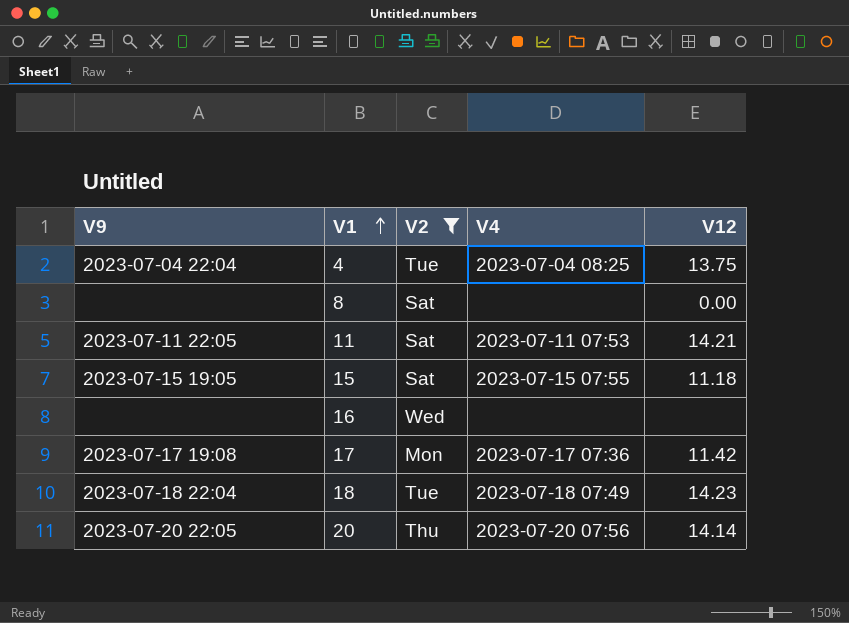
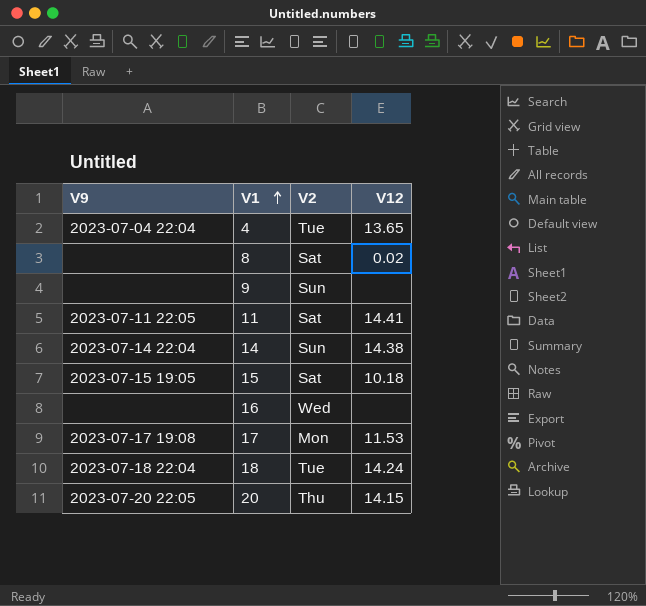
filter: V2 != Sun -> none
column V4 | position: 4 -> none
4 | V12: 13.75 -> 13.65
8 | V12: 0.00 -> 0.02
11 | V12: 14.21 -> 14.41
15 | V12: 11.18 -> 10.18
17 | V12: 11.42 -> 11.53
18 | V12: 14.23 -> 14.24
20 | V12: 14.14 -> 14.15

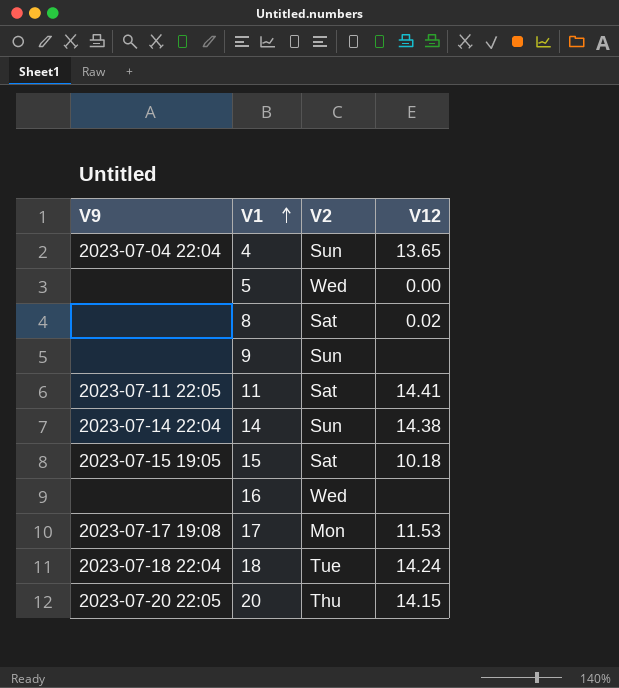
4 | V2: Tue -> Sun
row 5: none -> none | Wed | 0.00

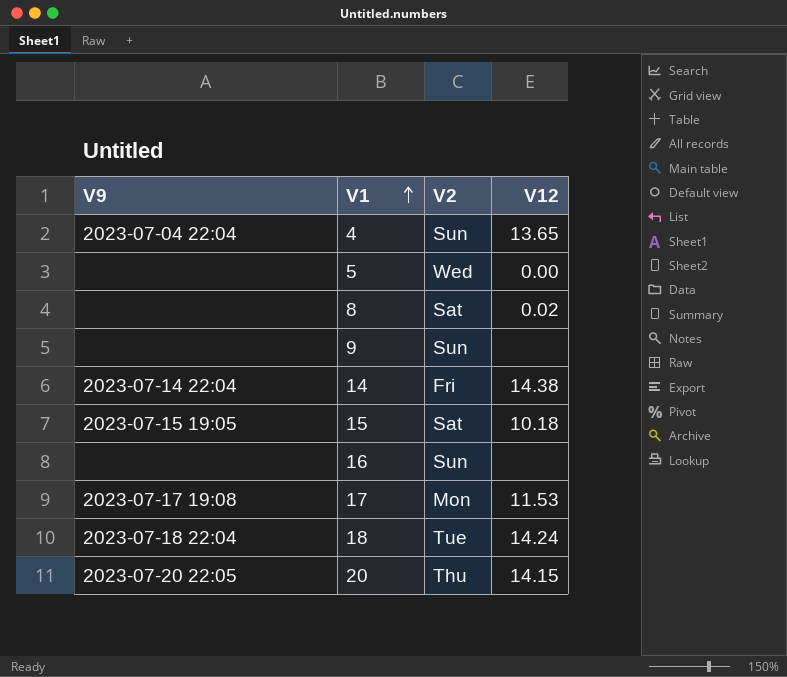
row 11: 2023-07-11 22:05 | Sat | 14.41 -> none
14 | V2: Sun -> Fri
16 | V2: Wed -> Sun

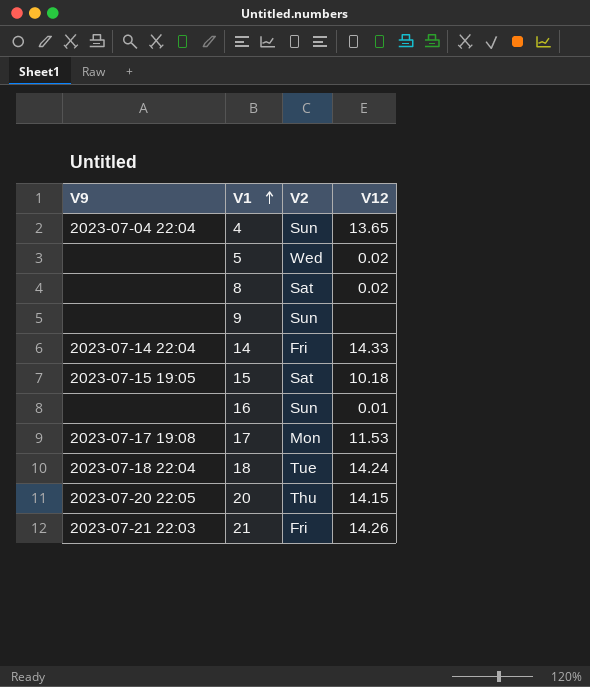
5 | V12: 0.00 -> 0.02
14 | V12: 14.38 -> 14.33
16 | V12: none -> 0.01
row 21: none -> 2023-07-21 22:03 | Fri | 14.26

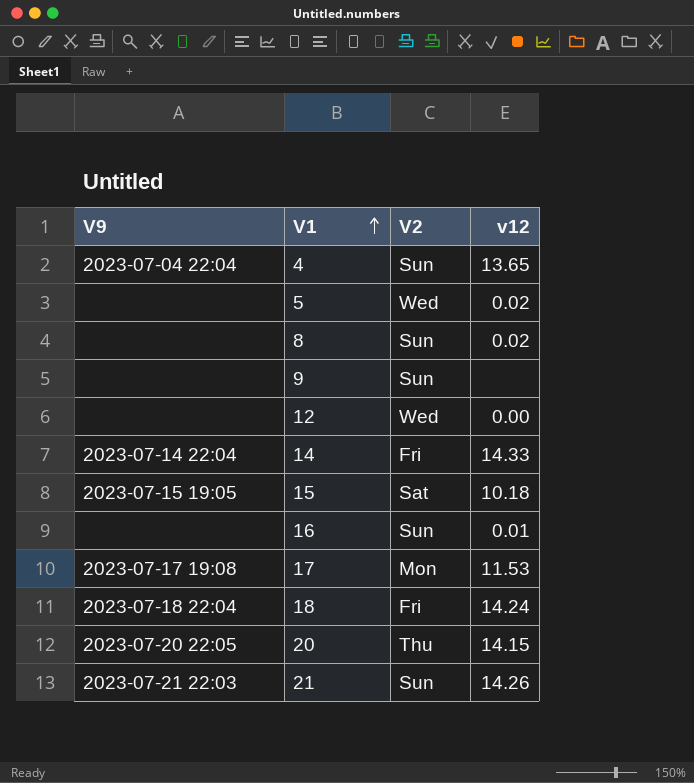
column name: V12 -> v12
8 | V2: Sat -> Sun
row 12: none -> none | Wed | 0.00
18 | V2: Tue -> Fri
21 | V2: Fri -> Sun

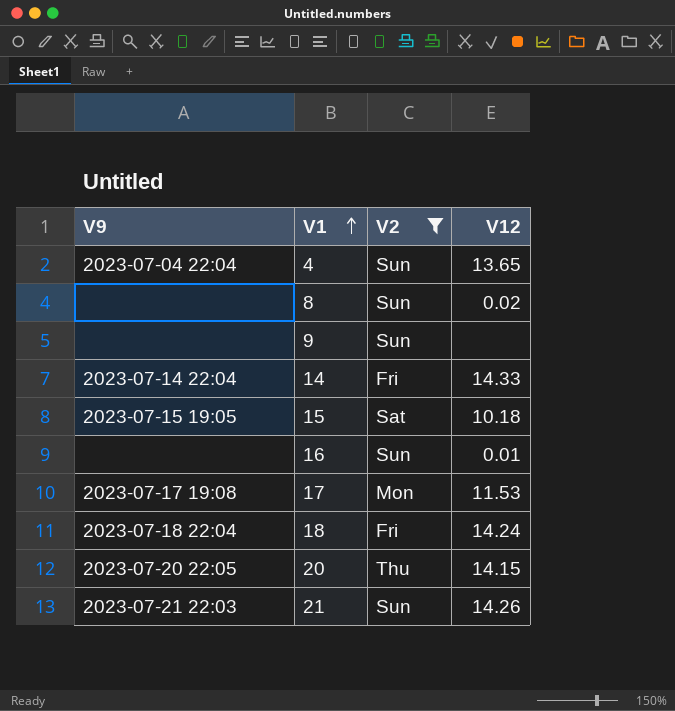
filter: none -> V2 != Wed
column name: v12 -> V12

